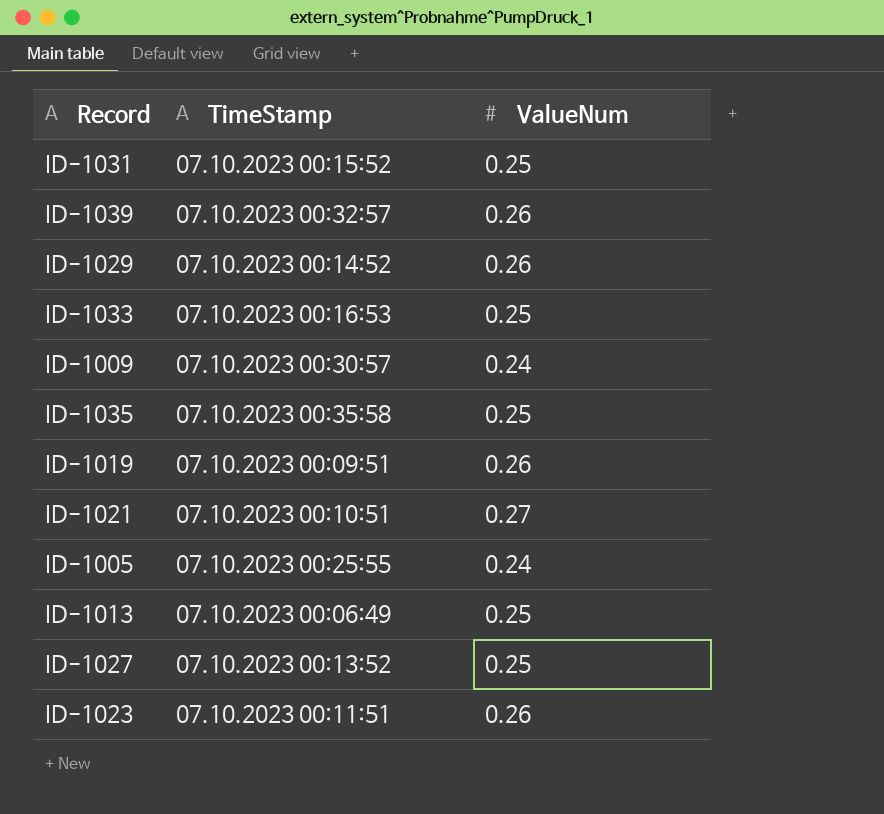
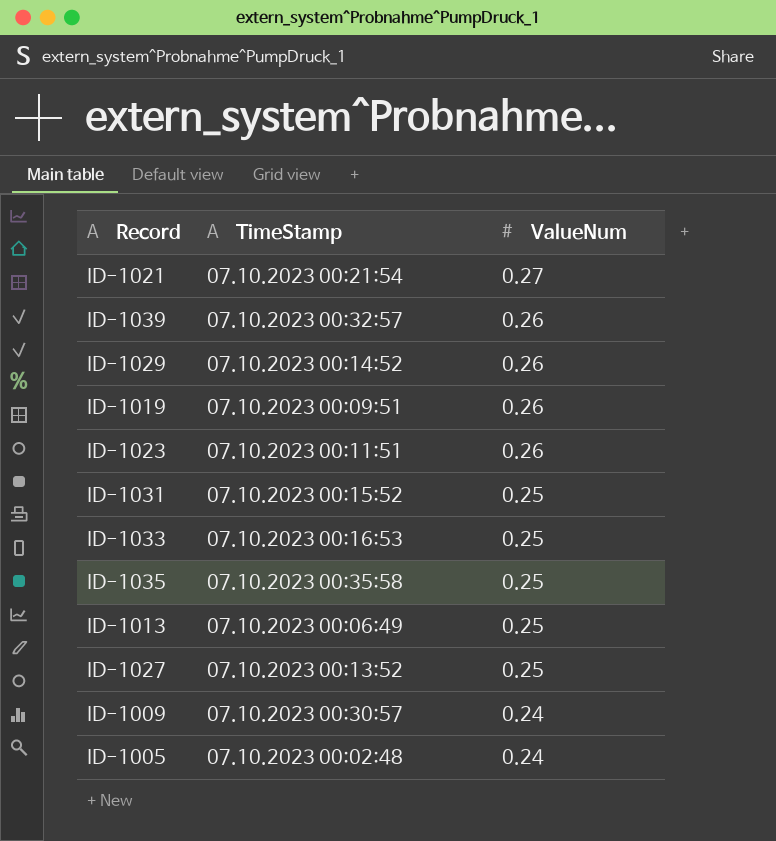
row order: none -> ValueNum descending
ID-1021 | TimeStamp: 07.10.2023 00:10:51 -> 07.10.2023 00:21:54
ID-1005 | TimeStamp: 07.10.2023 00:25:55 -> 07.10.2023 00:02:48

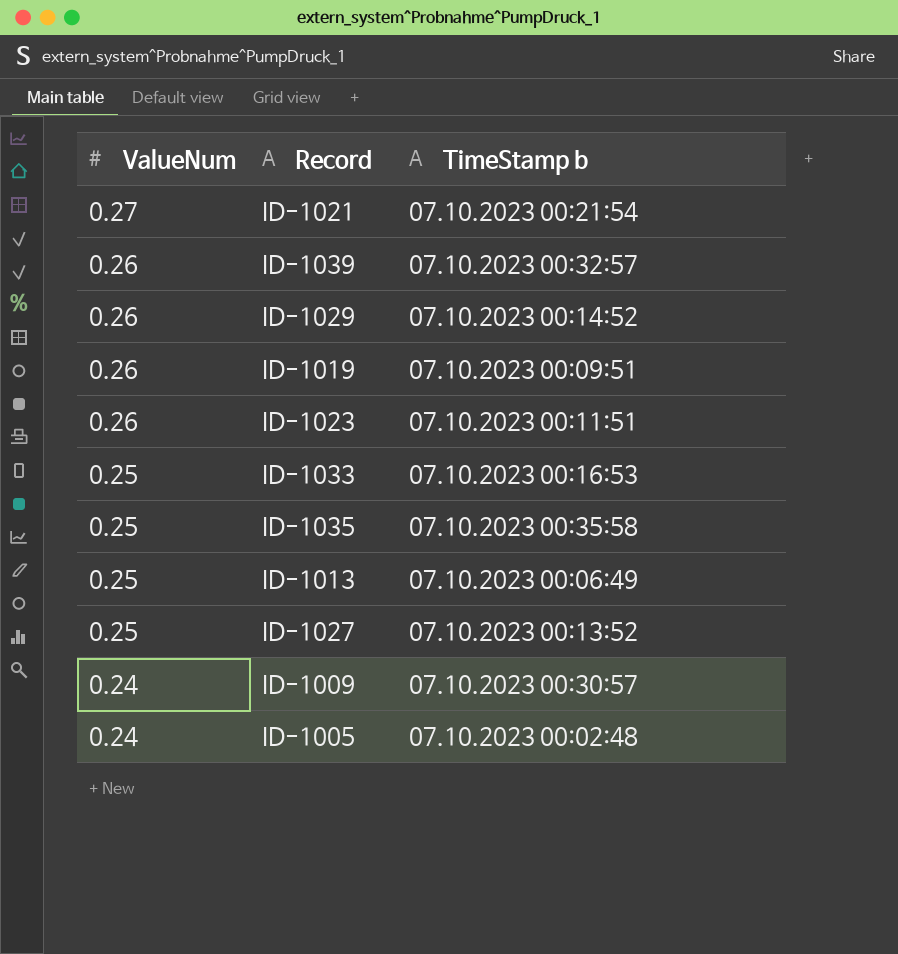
column ValueNum | position: 3 -> 1
column name: TimeStamp -> TimeStamp b
row ID-1031: 07.10.2023 00:15:52 | 0.25 -> none

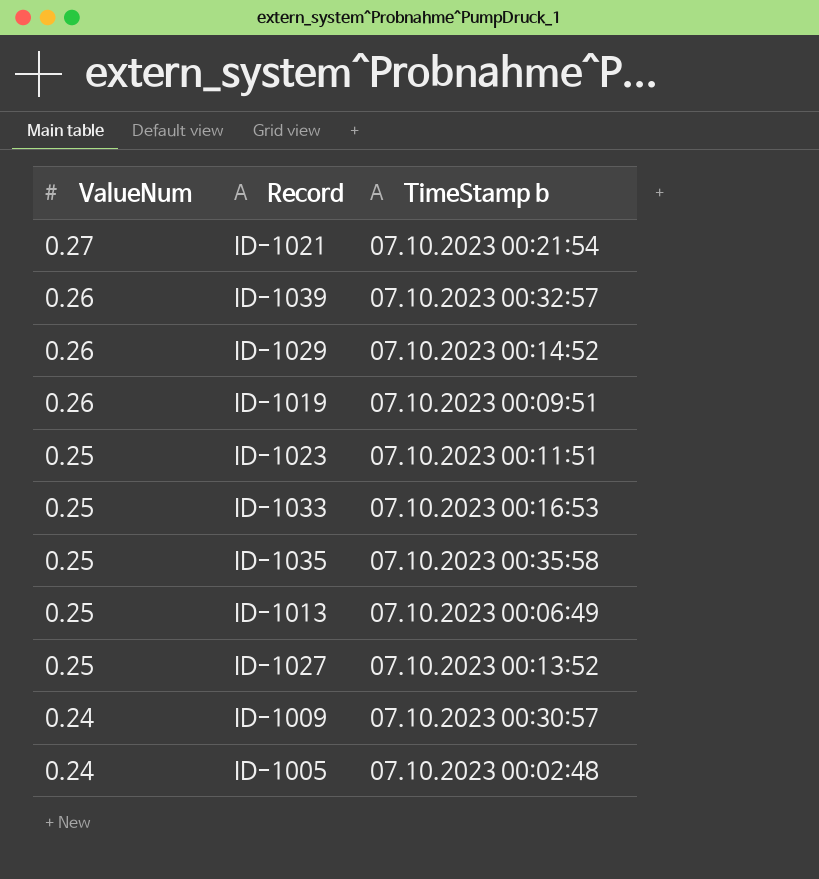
ID-1023 | ValueNum: 0.26 -> 0.25

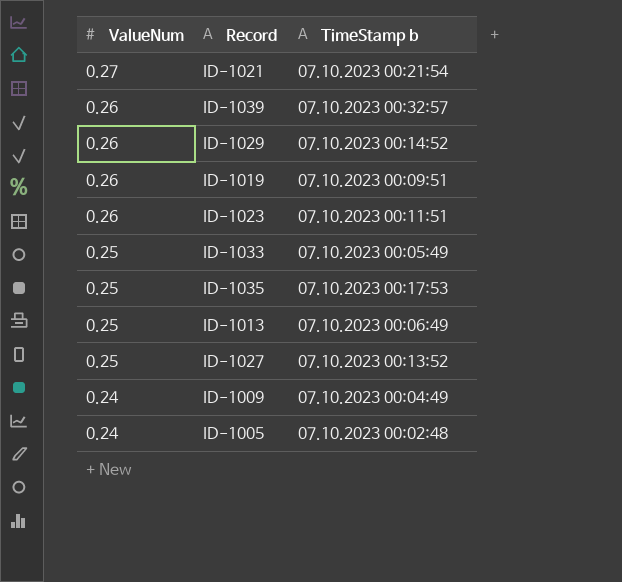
ID-1023 | ValueNum: 0.25 -> 0.26
ID-1033 | TimeStamp b: 07.10.2023 00:16:53 -> 07.10.2023 00:05:49
ID-1035 | TimeStamp b: 07.10.2023 00:35:58 -> 07.10.2023 00:17:53
ID-1009 | TimeStamp b: 07.10.2023 00:30:57 -> 07.10.2023 00:04:49

